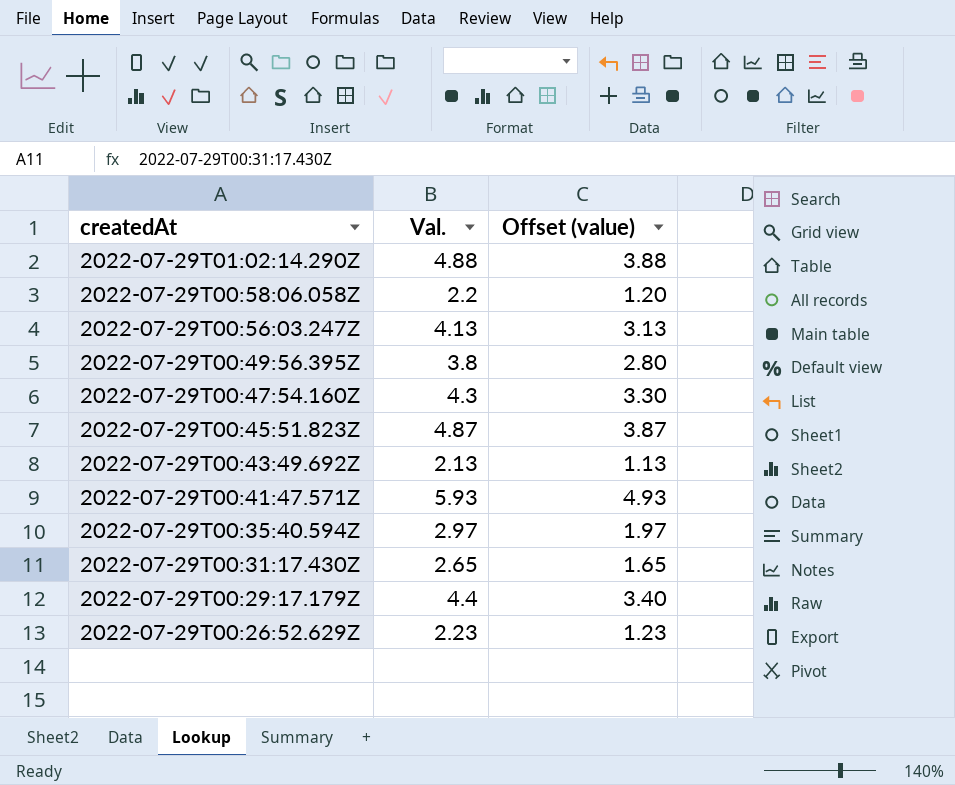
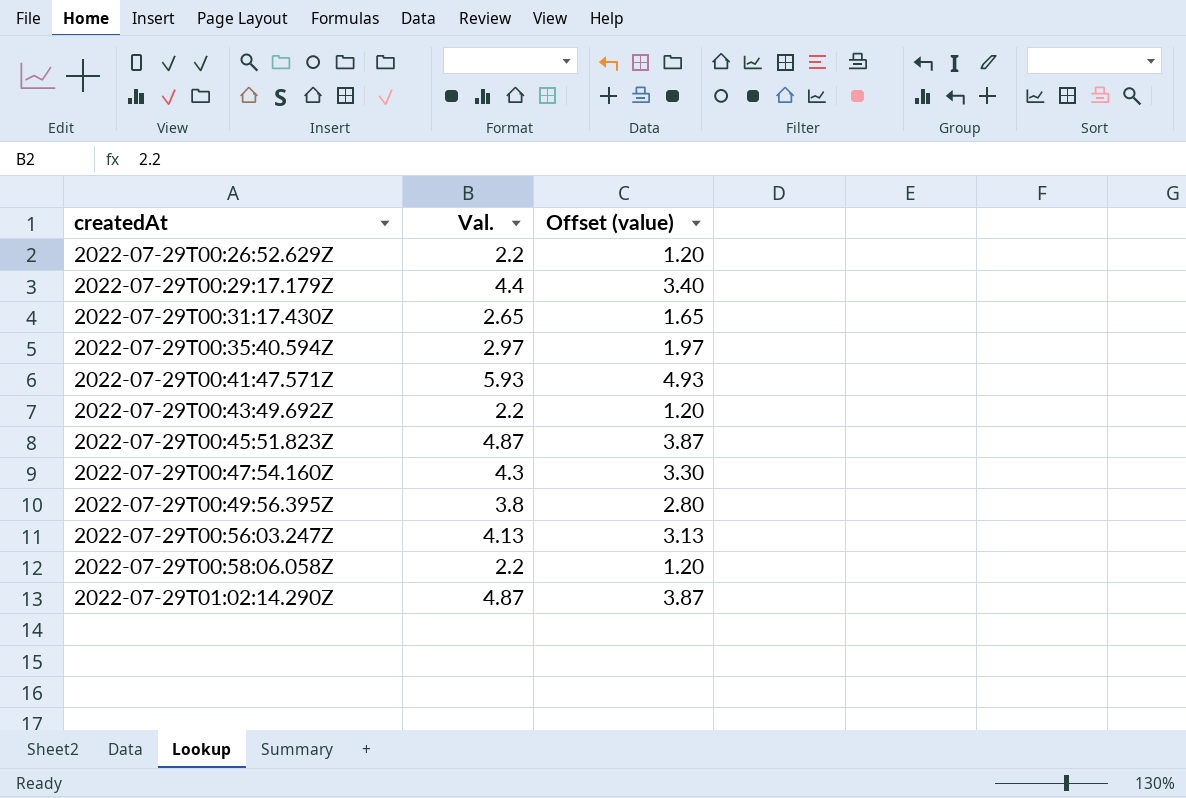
row order: createdAt descending -> createdAt ascending
2022-07-29T00:26:52.629Z | Val.: 2.23 -> 2.2
2022-07-29T00:26:52.629Z | Offset (value): 1.23 -> 1.20
2022-07-29T00:43:49.692Z | Val.: 2.13 -> 2.2
2022-07-29T00:43:49.692Z | Offset (value): 1.13 -> 1.20
2022-07-29T01:02:14.290Z | Val.: 4.88 -> 4.87
2022-07-29T01:02:14.290Z | Offset (value): 3.88 -> 3.87

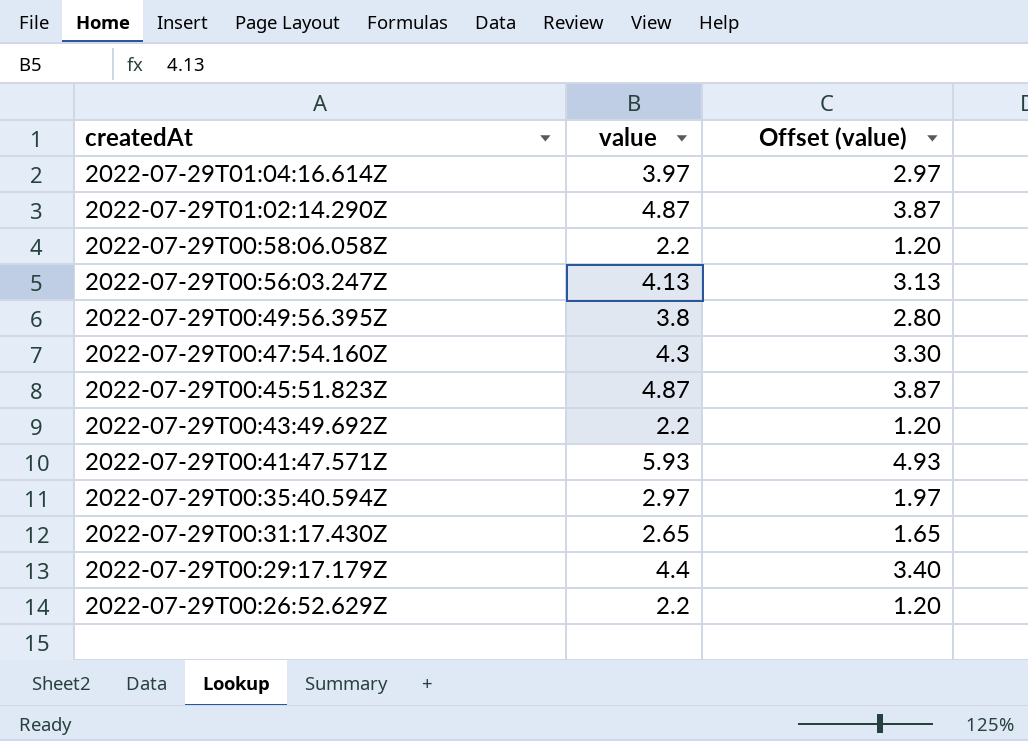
row order: createdAt ascending -> createdAt descending
column name: Val. -> value
row 2022-07-29T01:04:16.614Z: none -> 3.97 | 2.97

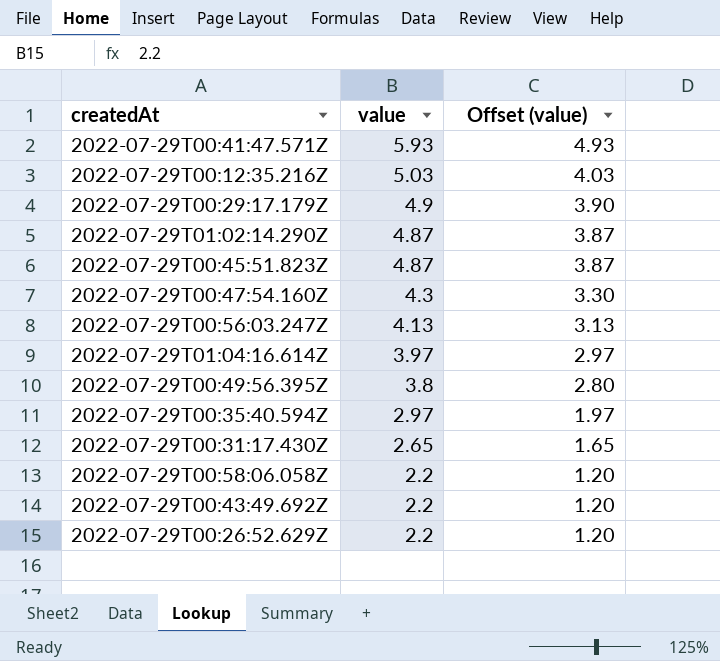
row order: createdAt descending -> value descending
row 2022-07-29T00:12:35.216Z: none -> 5.03 | 4.03
2022-07-29T00:29:17.179Z | value: 4.4 -> 4.9
2022-07-29T00:29:17.179Z | Offset (value): 3.40 -> 3.90

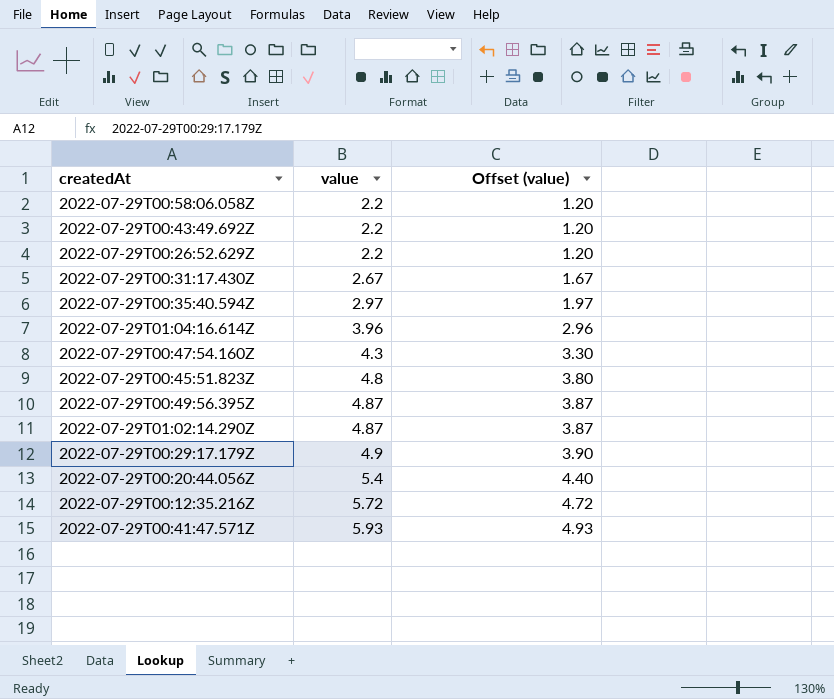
row order: value descending -> value ascending
row 2022-07-29T00:56:03.247Z: 4.13 | 3.13 -> none
2022-07-29T00:31:17.430Z | value: 2.65 -> 2.67
2022-07-29T00:31:17.430Z | Offset (value): 1.65 -> 1.67
2022-07-29T01:04:16.614Z | value: 3.97 -> 3.96
2022-07-29T01:04:16.614Z | Offset (value): 2.97 -> 2.96
2022-07-29T00:45:51.823Z | value: 4.87 -> 4.8
2022-07-29T00:45:51.823Z | Offset (value): 3.87 -> 3.80
2022-07-29T00:49:56.395Z | value: 3.8 -> 4.87
2022-07-29T00:49:56.395Z | Offset (value): 2.80 -> 3.87
row 2022-07-29T00:20:44.056Z: none -> 5.4 | 4.40
2022-07-29T00:12:35.216Z | value: 5.03 -> 5.72
2022-07-29T00:12:35.216Z | Offset (value): 4.03 -> 4.72

